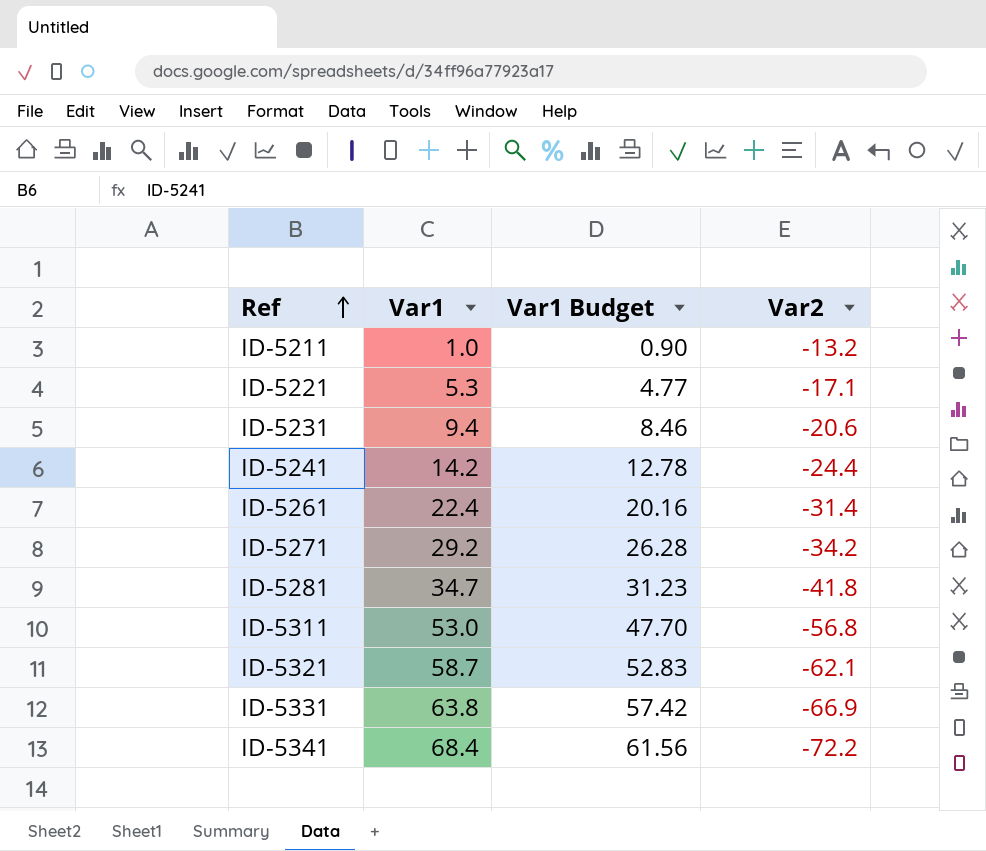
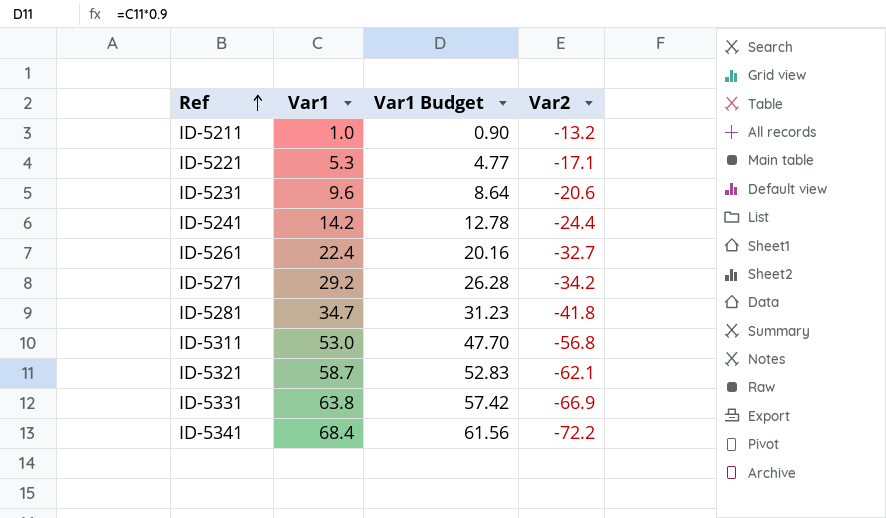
ID-5231 | Var1: 9.4 -> 9.6
ID-5231 | Var1 Budget: 8.46 -> 8.64
ID-5261 | Var2: -31.4 -> -32.7

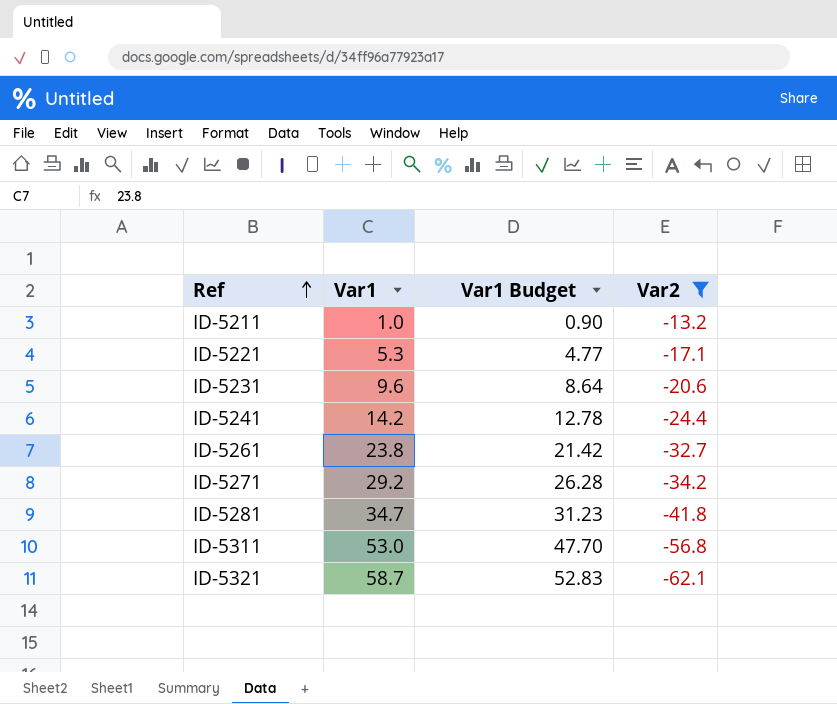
filter: none -> Var2 >= -62.1
ID-5261 | Var1: 22.4 -> 23.8
ID-5261 | Var1 Budget: 20.16 -> 21.42

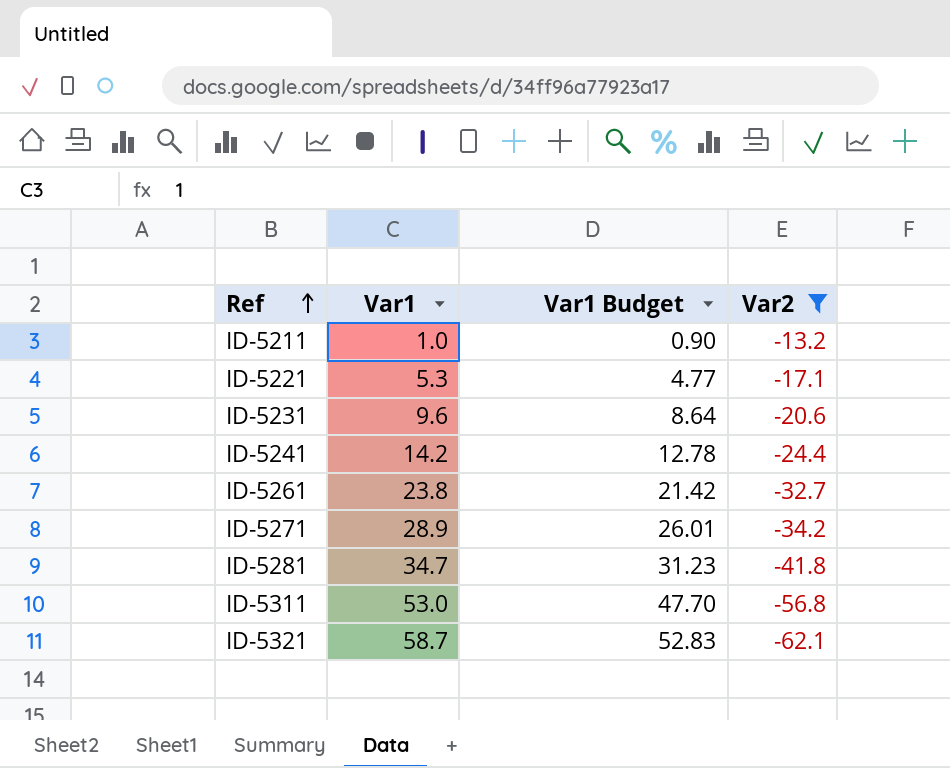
ID-5271 | Var1: 29.2 -> 28.9
ID-5271 | Var1 Budget: 26.28 -> 26.01

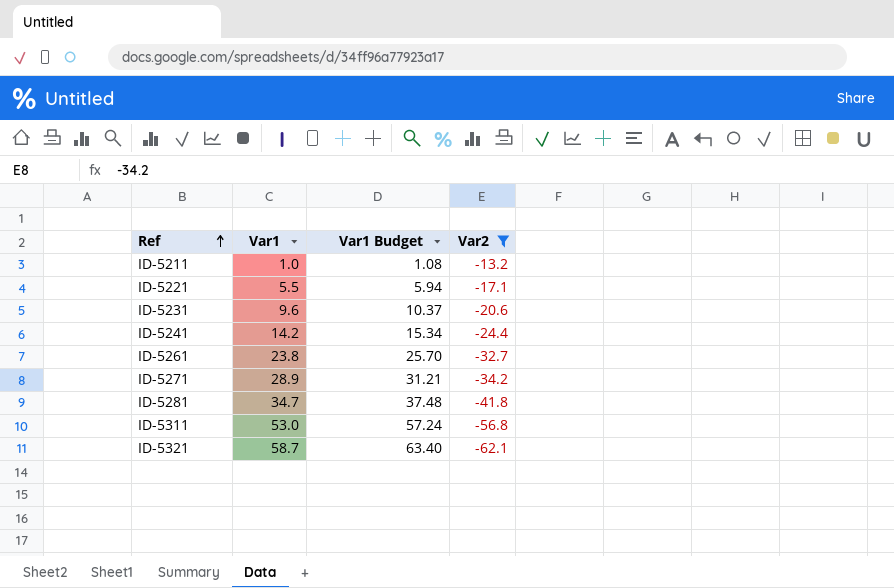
column Var1 Budget | formula: [Var1] * 0.9 -> [Var1] * 1.08
ID-5221 | Var1: 5.3 -> 5.5

